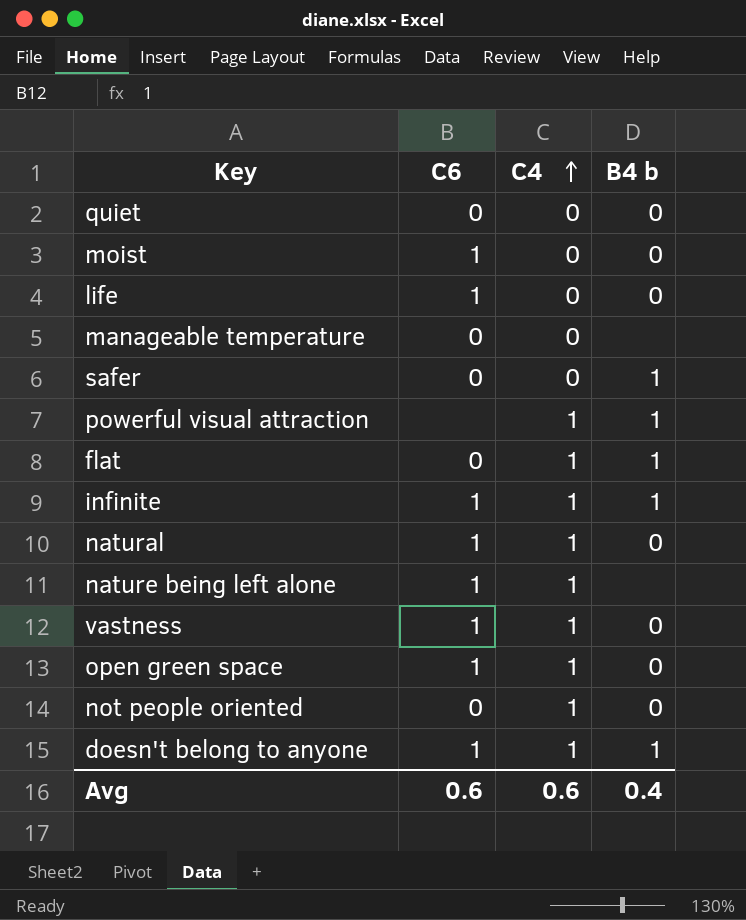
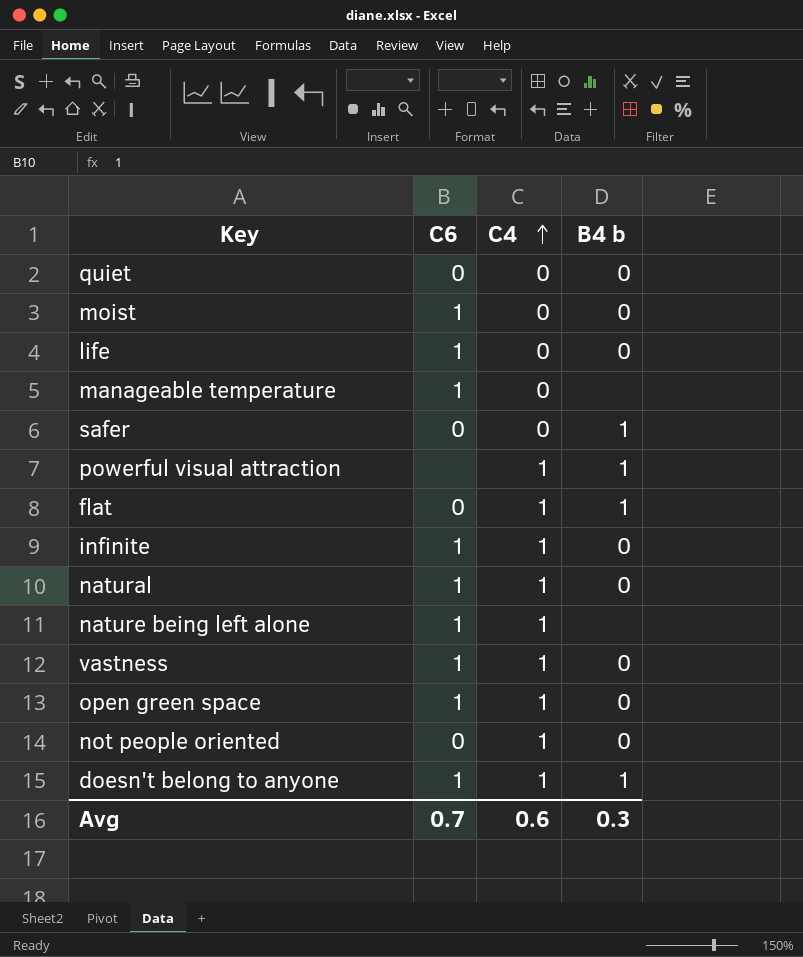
manageable temperature | C6: 0 -> 1
infinite | B4 b: 1 -> 0
Avg | C6: 0.6 -> 0.7
Avg | B4 b: 0.4 -> 0.3

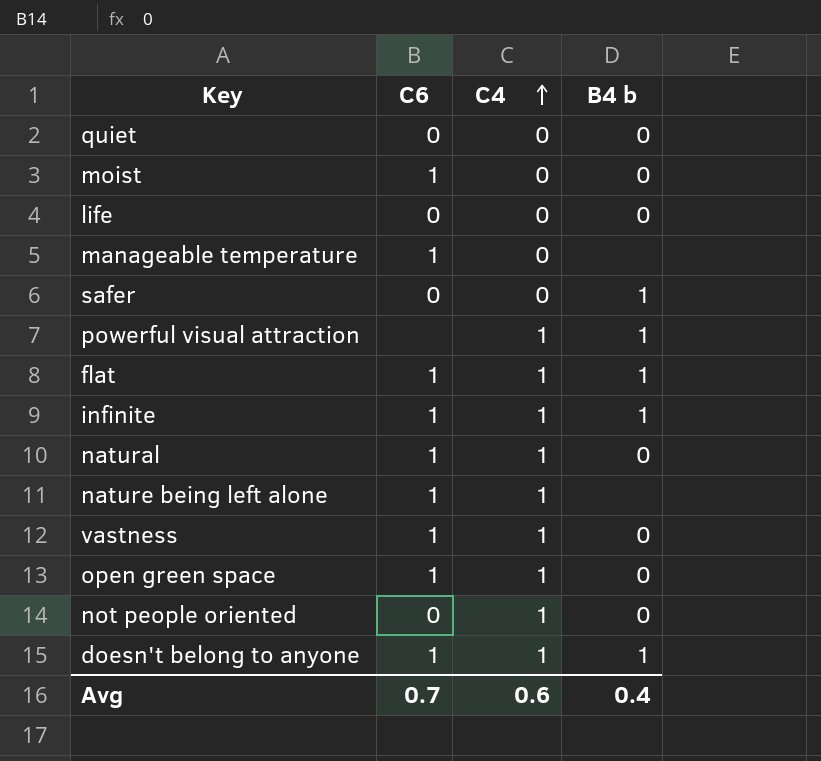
life | C6: 1 -> 0
flat | C6: 0 -> 1
infinite | B4 b: 0 -> 1
Avg | B4 b: 0.3 -> 0.4

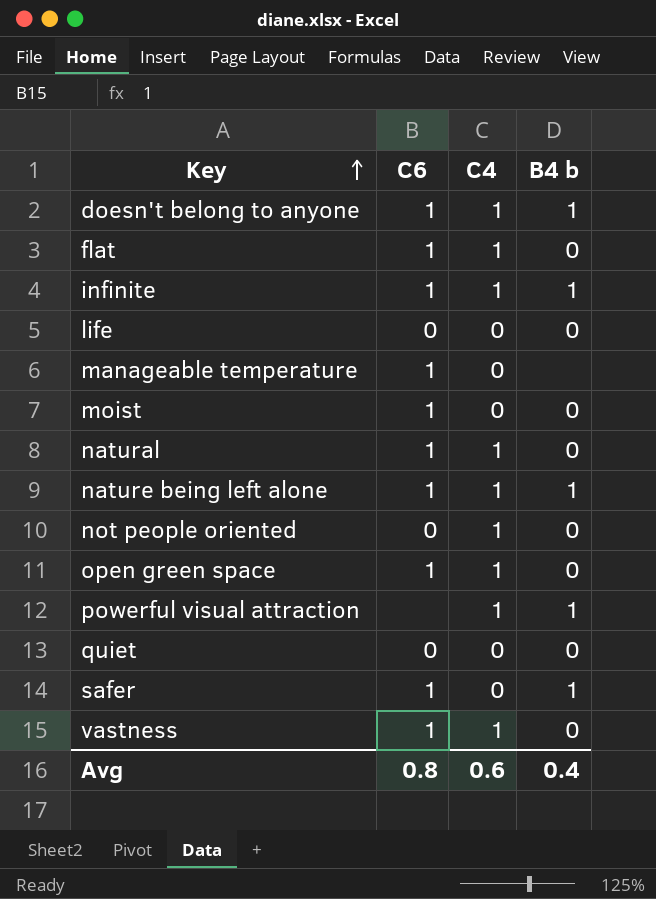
row order: C4 ascending -> Key ascending
flat | B4 b: 1 -> 0
nature being left alone | B4 b: none -> 1
safer | C6: 0 -> 1
Avg | C6: 0.7 -> 0.8

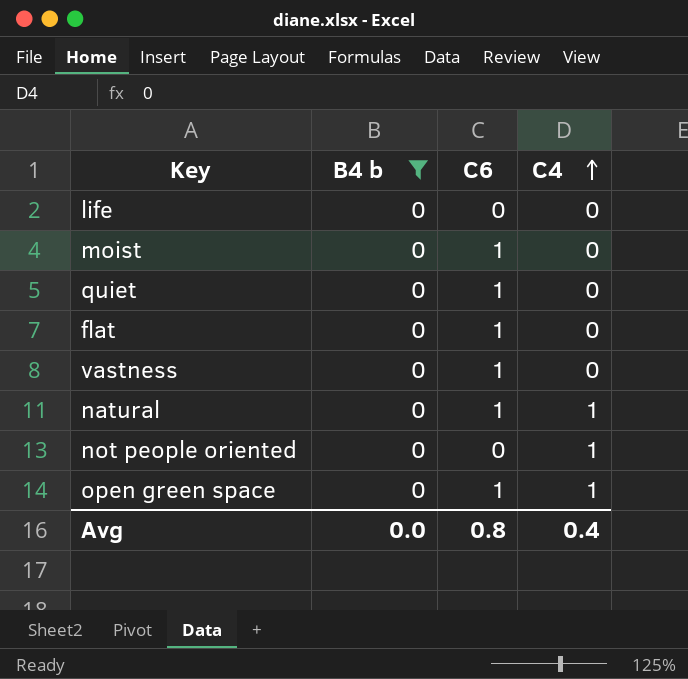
filter: none -> B4 b = 0
row order: Key ascending -> C4 ascending
column B4 b | position: 4 -> 2
quiet | C6: 0 -> 1
flat | C4: 1 -> 0
vastness | C4: 1 -> 0
Avg | B4 b: 0.4 -> 0.0
Avg | C4: 0.6 -> 0.4

